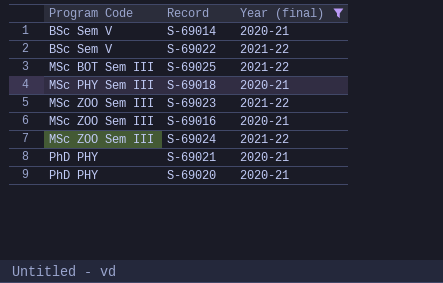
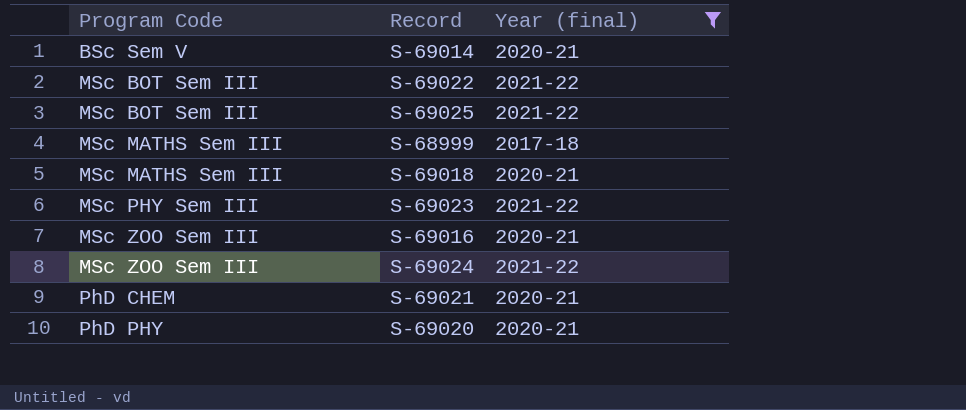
S-69022 | Program Code: BSc Sem V -> MSc BOT Sem III
row S-68999: none -> MSc MATHS Sem III | 2017-18
S-69018 | Program Code: MSc PHY Sem III -> MSc MATHS Sem III
S-69023 | Program Code: MSc ZOO Sem III -> MSc PHY Sem III
S-69021 | Program Code: PhD PHY -> PhD CHEM

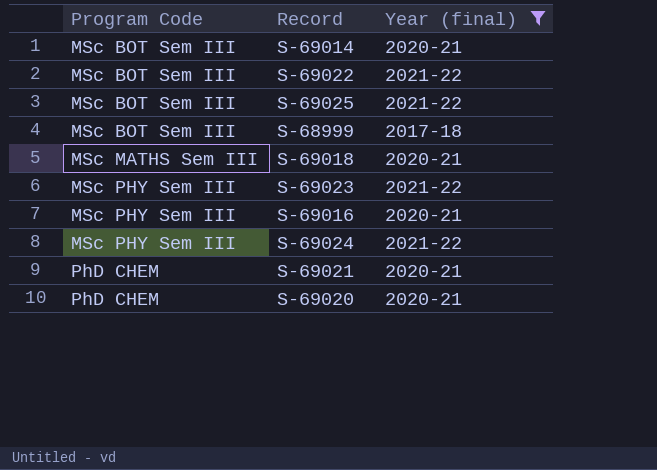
S-69014 | Program Code: BSc Sem V -> MSc BOT Sem III
S-68999 | Program Code: MSc MATHS Sem III -> MSc BOT Sem III
S-69016 | Program Code: MSc ZOO Sem III -> MSc PHY Sem III
S-69024 | Program Code: MSc ZOO Sem III -> MSc PHY Sem III
S-69020 | Program Code: PhD PHY -> PhD CHEM

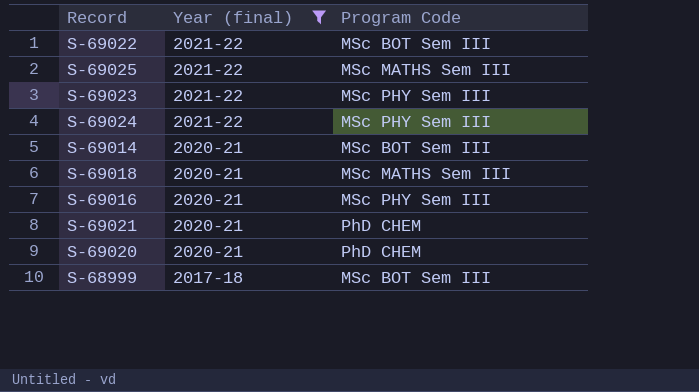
row order: Program Code ascending -> Year (final) descending
column Program Code | position: 1 -> 3
S-69025 | Program Code: MSc BOT Sem III -> MSc MATHS Sem III

